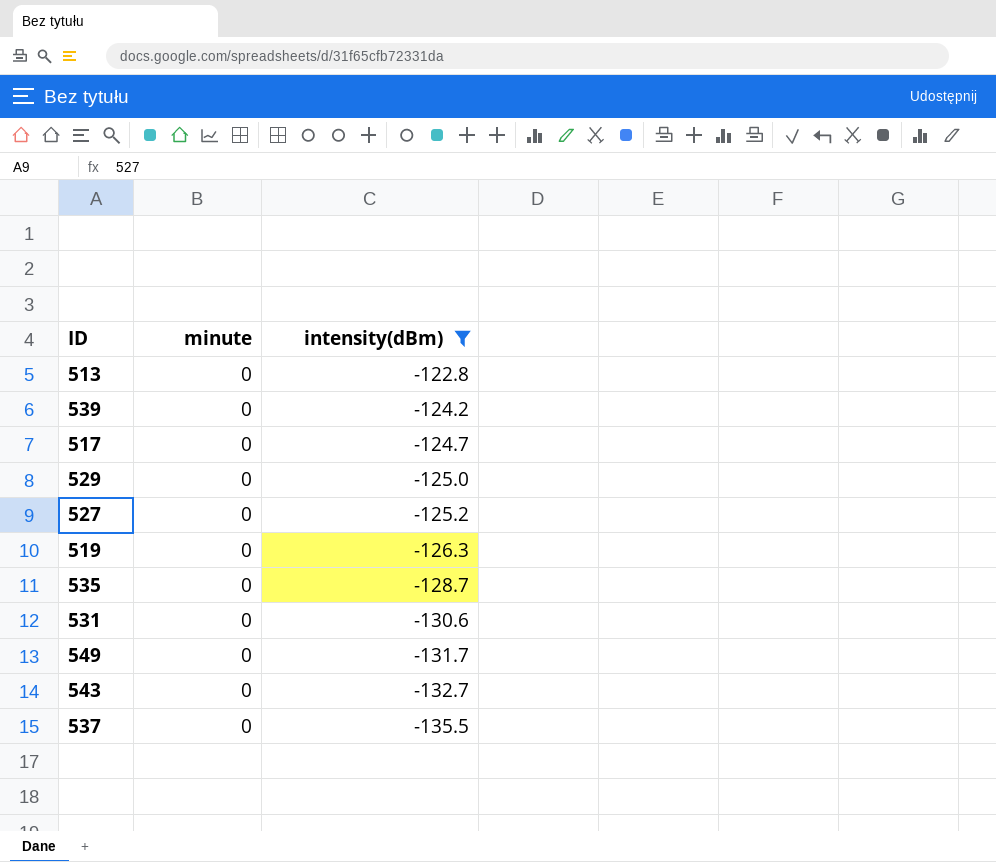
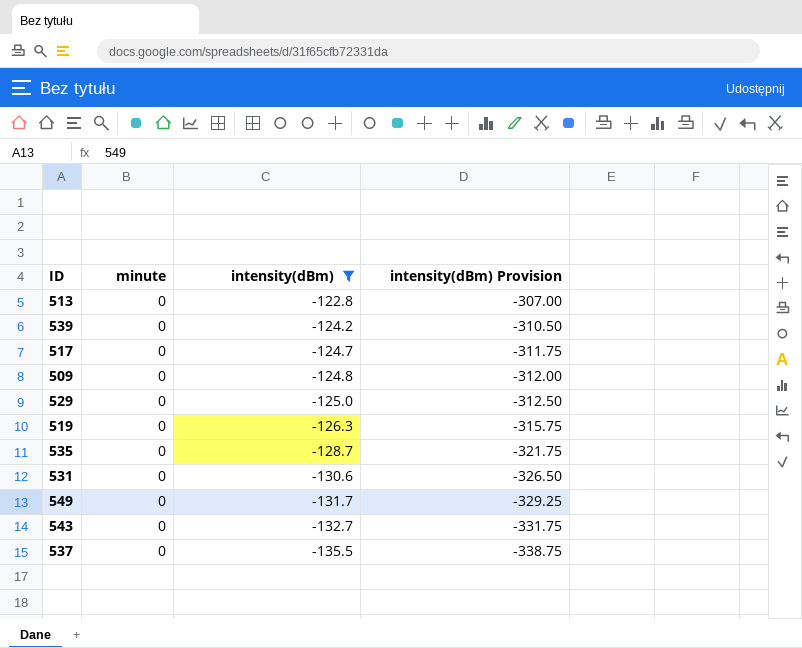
column intensity(dBm) Provision | formula: none -> [intensity(dBm)] * 2.5
row 527: 0 | -125.2 -> none
row 509: none -> 0 | -124.8 | -312.00

